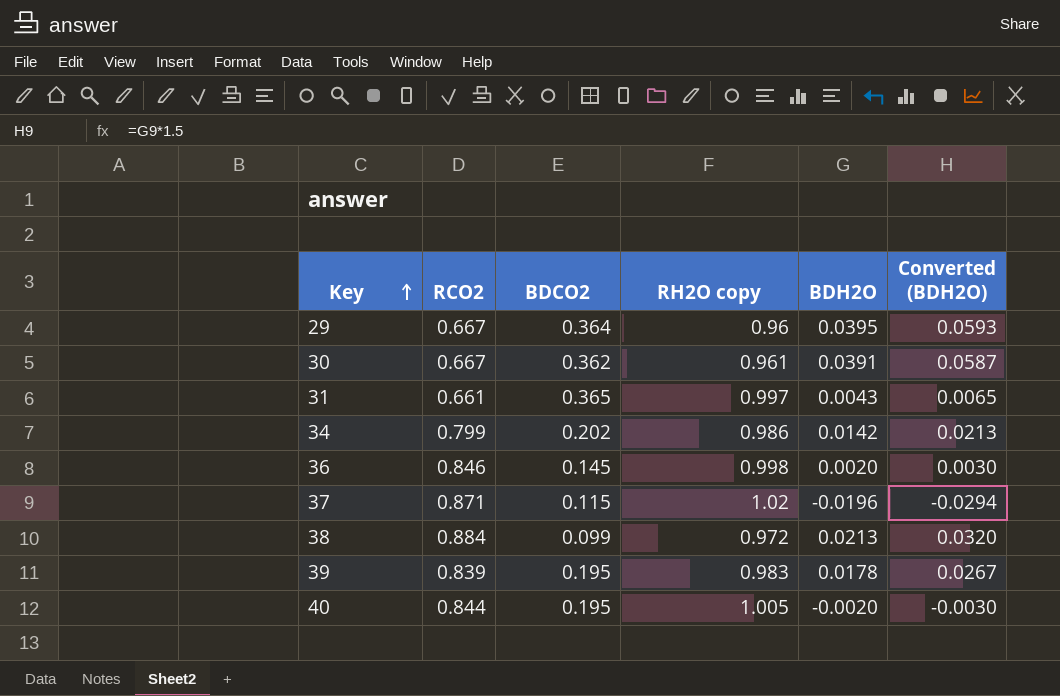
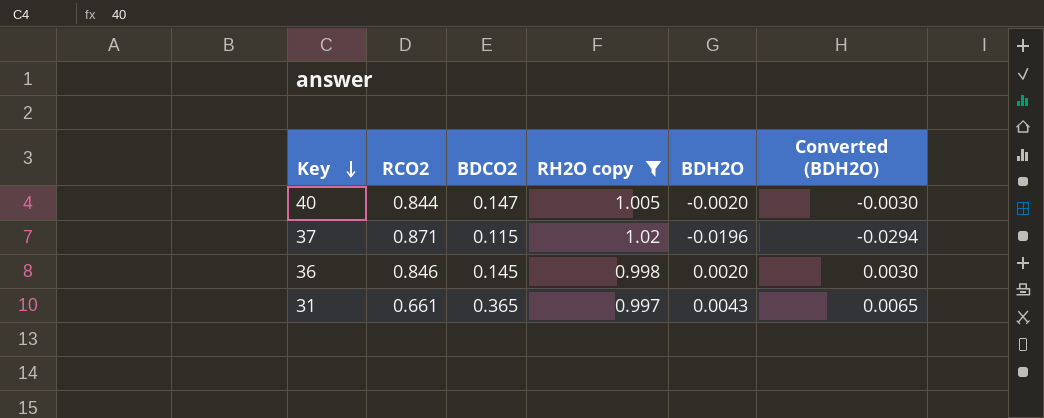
filter: none -> RH2O copy >= 0.997
row order: Key ascending -> Key descending
40 | BDCO2: 0.195 -> 0.147

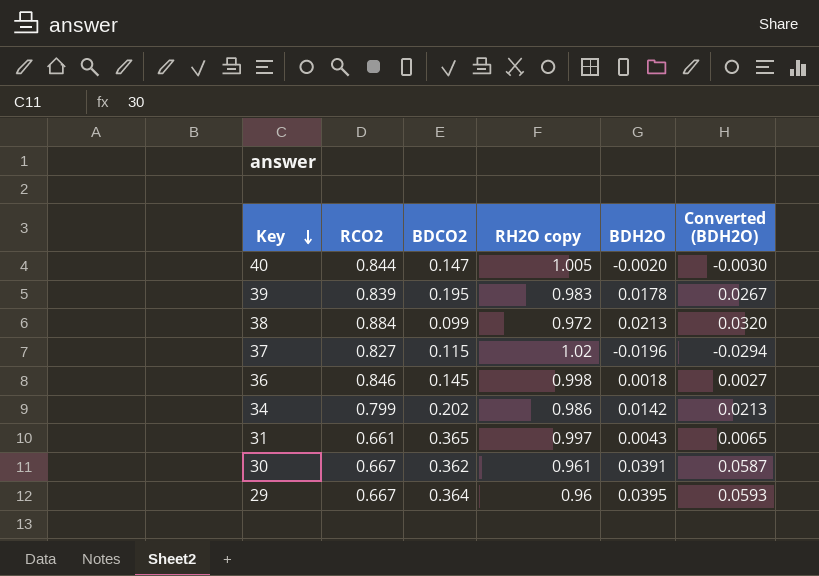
filter: RH2O copy >= 0.997 -> none
37 | RCO2: 0.871 -> 0.827
36 | BDH2O: 0.0020 -> 0.0018
36 | Converted (BDH2O): 0.0030 -> 0.0027

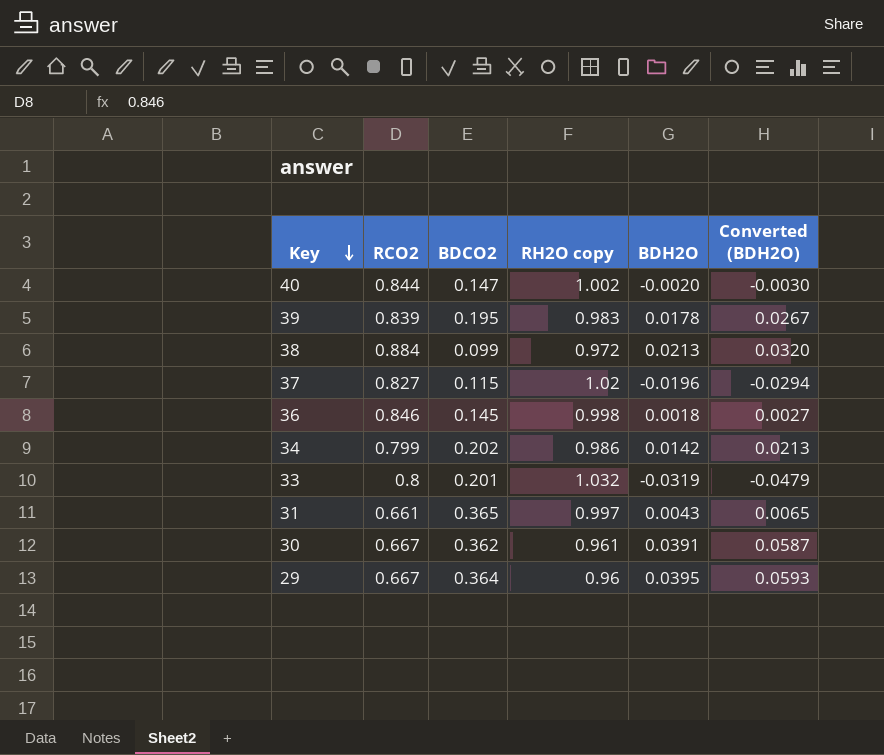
40 | RH2O copy: 1.005 -> 1.002
row 33: none -> 0.8 | 0.201 | 1.032 | -0.0319 | -0.0479

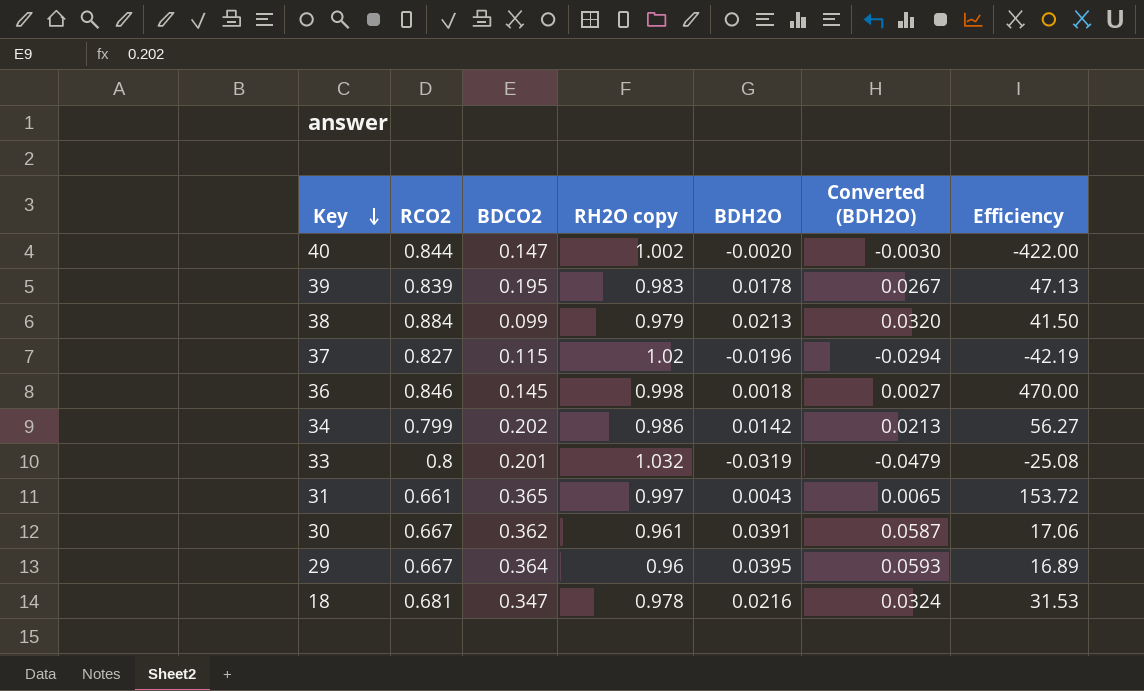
column Efficiency | formula: none -> [RCO2] / [BDH2O]
38 | RH2O copy: 0.972 -> 0.979
row 18: none -> 0.681 | 0.347 | 0.978 | 0.0216 | 0.0324 | 31.53

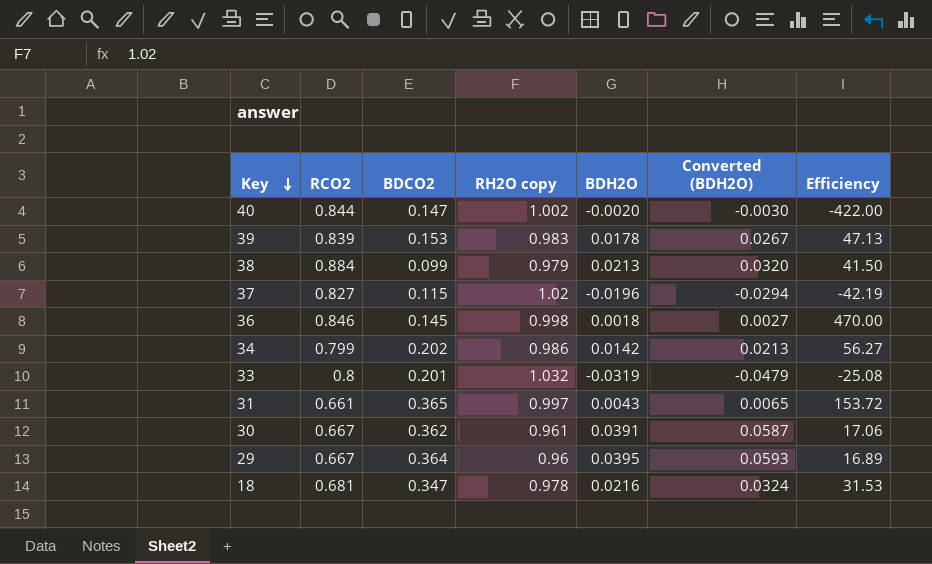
39 | BDCO2: 0.195 -> 0.153

